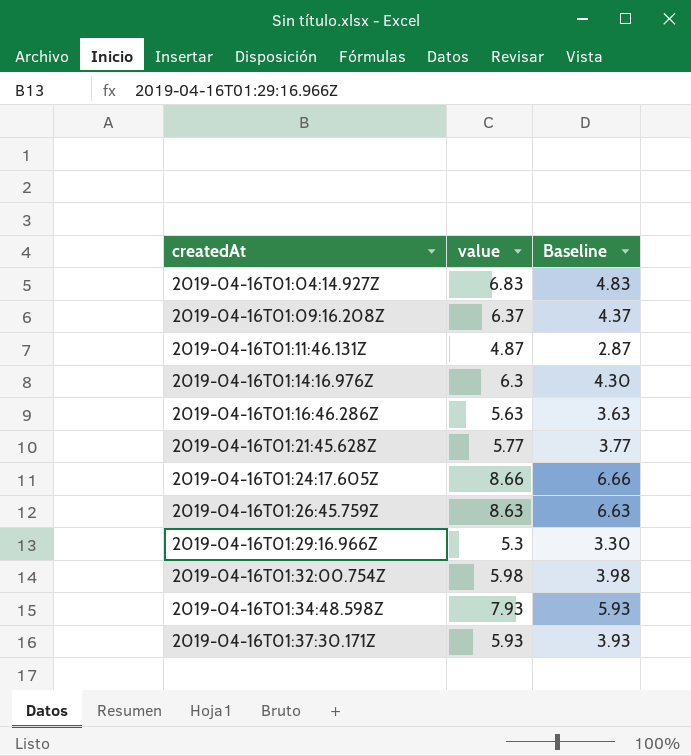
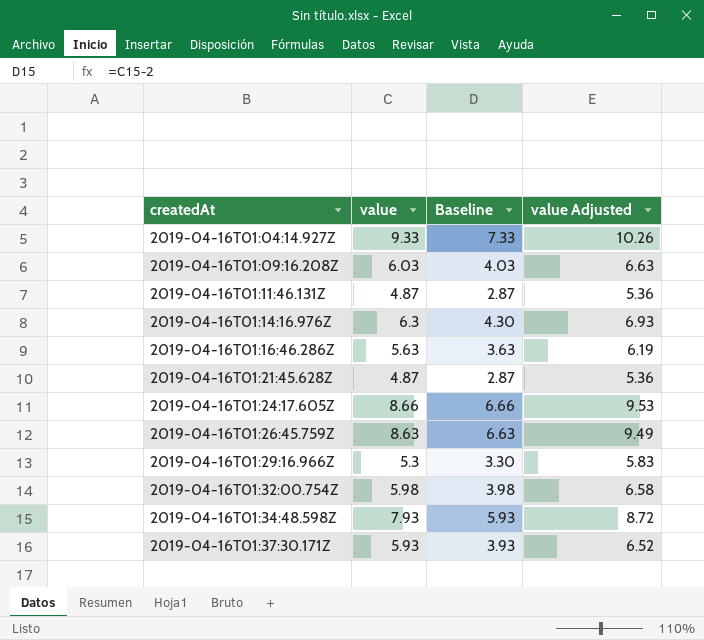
column value Adjusted | formula: none -> [value] * 1.1
2019-04-16T01:04:14.927Z | value: 6.83 -> 9.33
2019-04-16T01:04:14.927Z | Baseline: 4.83 -> 7.33
2019-04-16T01:09:16.208Z | value: 6.37 -> 6.03
2019-04-16T01:09:16.208Z | Baseline: 4.37 -> 4.03
2019-04-16T01:21:45.628Z | value: 5.77 -> 4.87
2019-04-16T01:21:45.628Z | Baseline: 3.77 -> 2.87

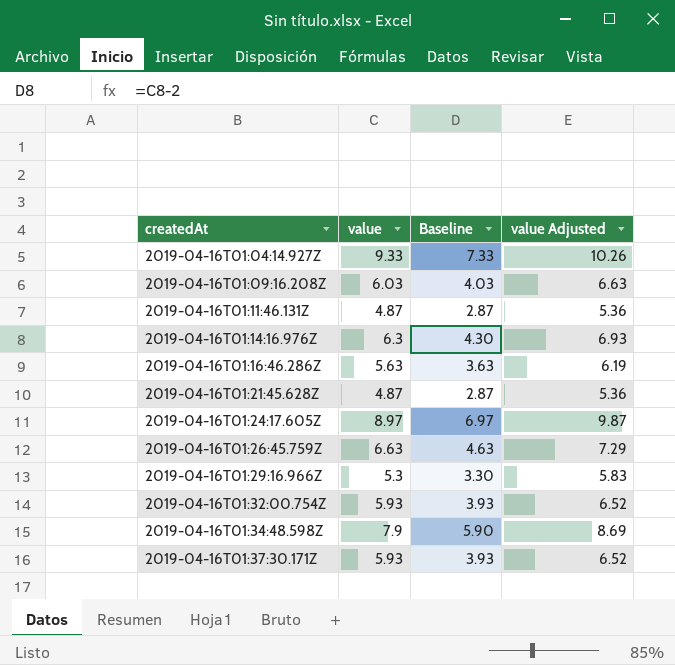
2019-04-16T01:24:17.605Z | value: 8.66 -> 8.97
2019-04-16T01:24:17.605Z | Baseline: 6.66 -> 6.97
2019-04-16T01:24:17.605Z | value Adjusted: 9.53 -> 9.87
2019-04-16T01:26:45.759Z | value: 8.63 -> 6.63
2019-04-16T01:26:45.759Z | Baseline: 6.63 -> 4.63
2019-04-16T01:26:45.759Z | value Adjusted: 9.49 -> 7.29
2019-04-16T01:32:00.754Z | value: 5.98 -> 5.93
2019-04-16T01:32:00.754Z | Baseline: 3.98 -> 3.93
2019-04-16T01:32:00.754Z | value Adjusted: 6.58 -> 6.52
2019-04-16T01:34:48.598Z | value: 7.93 -> 7.9
2019-04-16T01:34:48.598Z | Baseline: 5.93 -> 5.90
2019-04-16T01:34:48.598Z | value Adjusted: 8.72 -> 8.69

